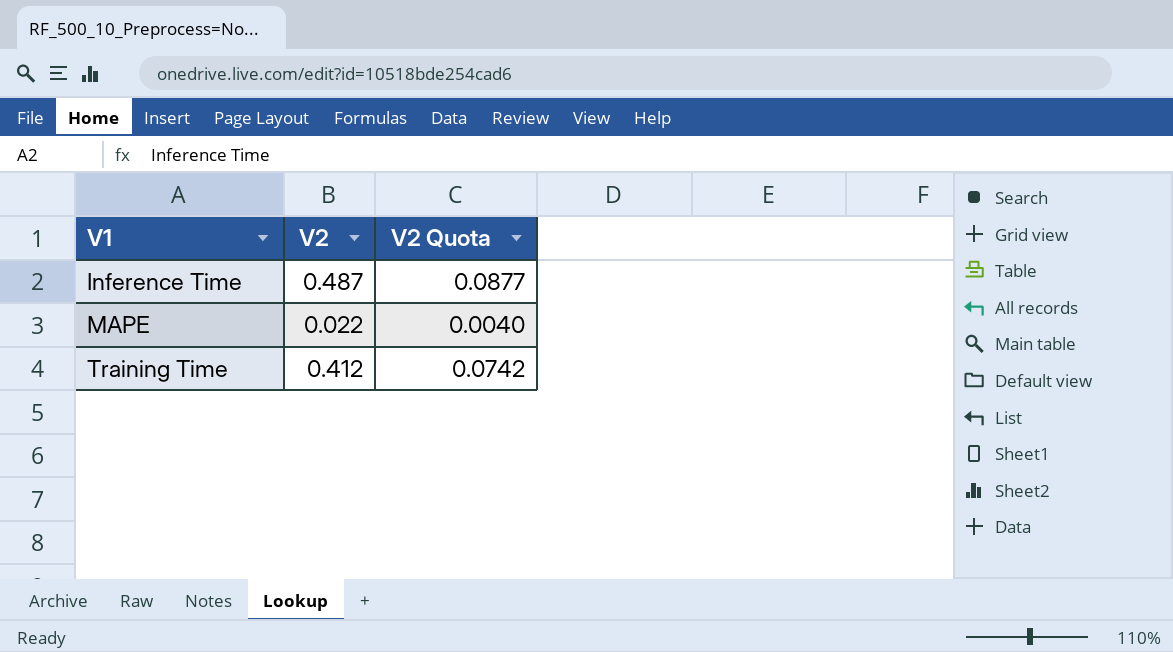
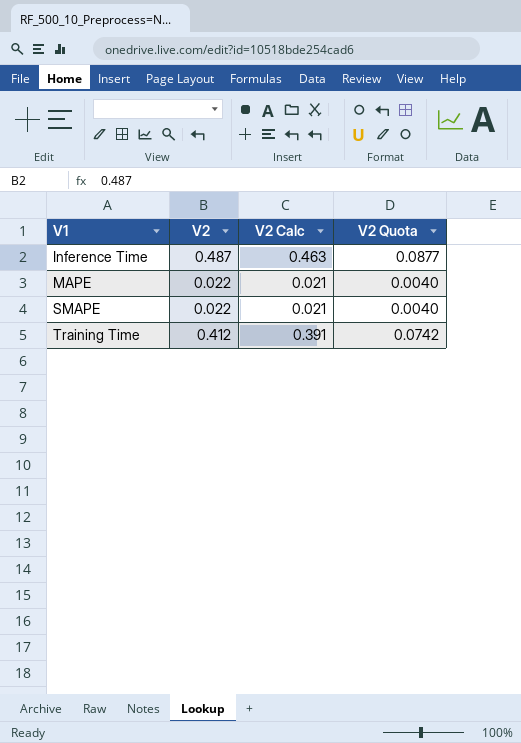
column V2 Calc | formula: none -> [V2] * 0.95
row SMAPE: none -> 0.022 | 0.021 | 0.0040

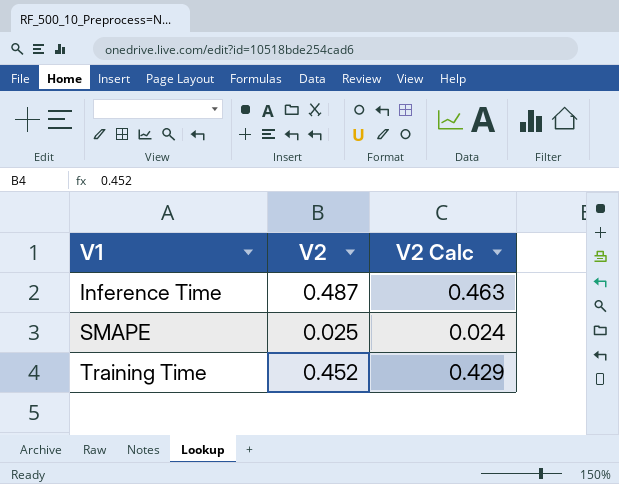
column V2 Quota | formula: [V2] * 0.18 -> none
row MAPE: 0.022 | 0.021 | 0.0040 -> none
SMAPE | V2: 0.022 -> 0.025
SMAPE | V2 Calc: 0.021 -> 0.024
Training Time | V2: 0.412 -> 0.452
Training Time | V2 Calc: 0.391 -> 0.429

